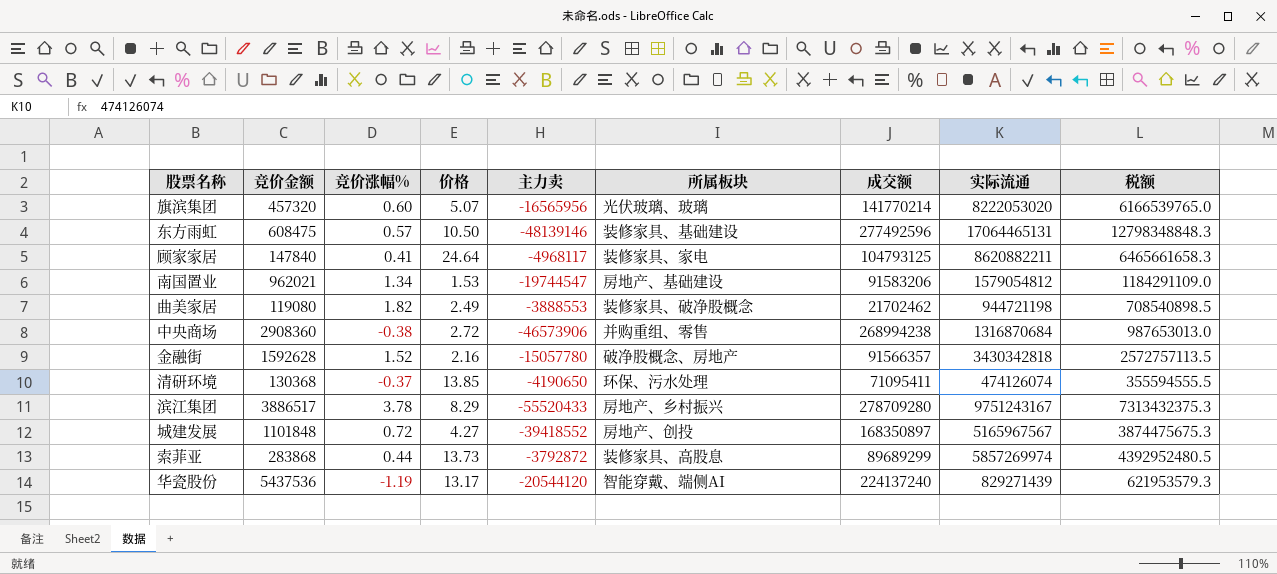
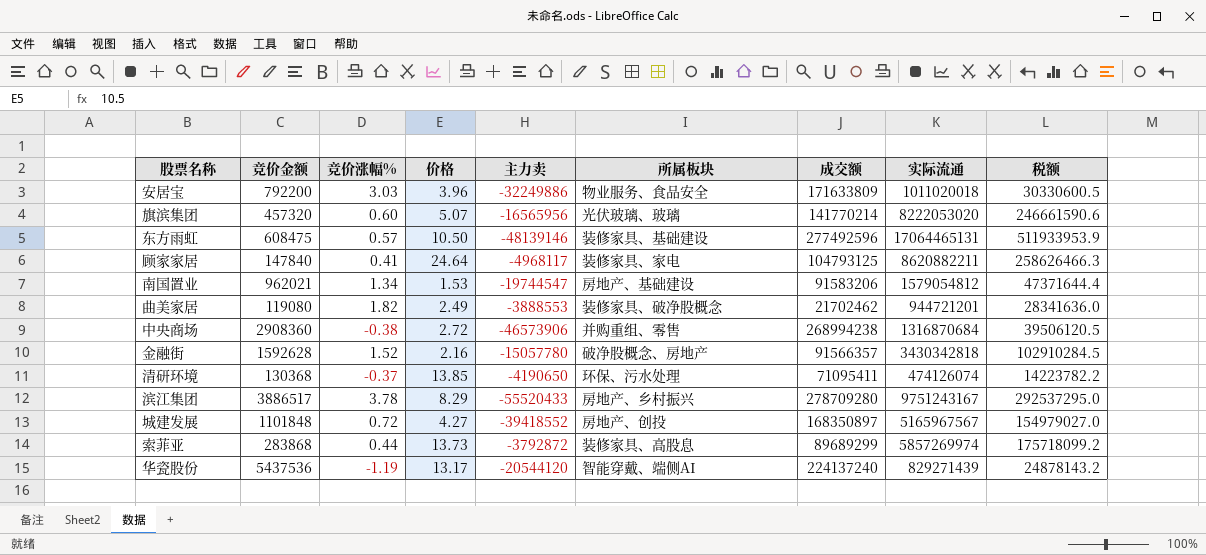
column 税额 | formula: [实际流通] * 0.75 -> [实际流通] * 0.03
row 安居宝: none -> 792200 | 3.03 | 3.96 | -32249886 | 物业服务、食品安全 | 171633809 | 1011020018 | 30330600.5
曲美家居 | 实际流通: 944721198 -> 944721201

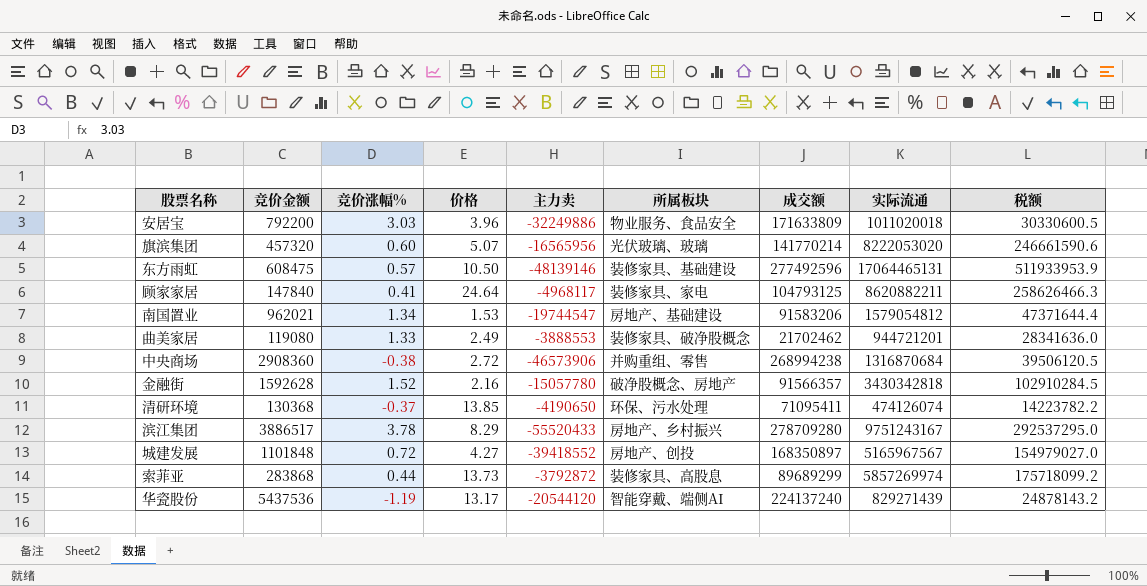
曲美家居 | 竞价涨幅%: 1.82 -> 1.33

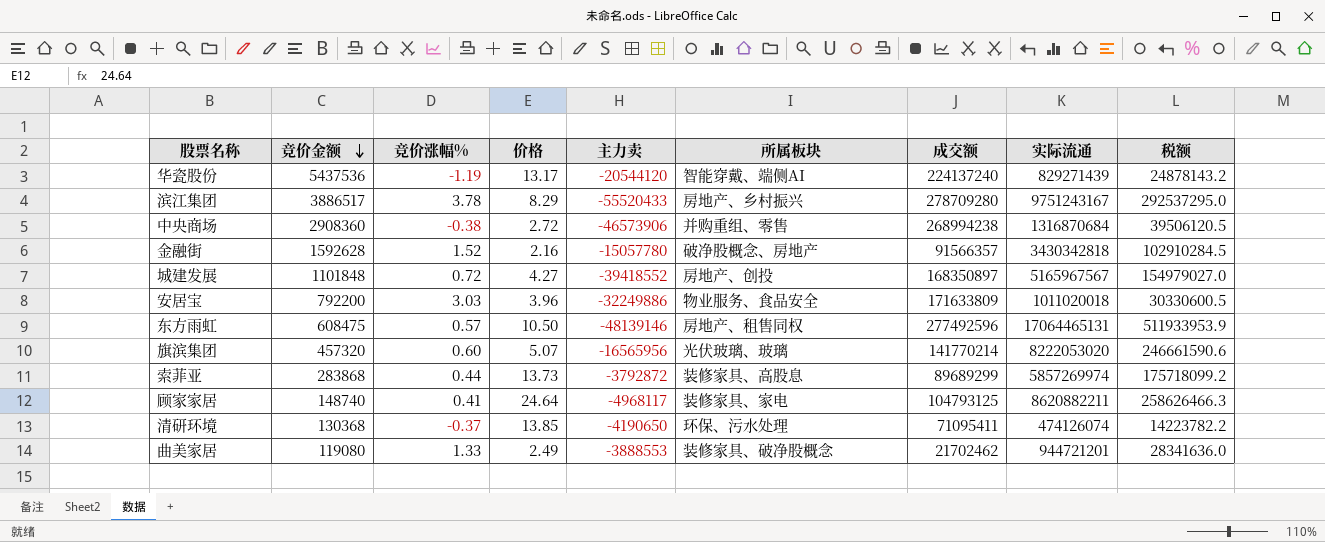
row order: none -> 竞价金额 descending
row 南国置业: 962021 | 1.34 | 1.53 | -19744547 | 房地产、基础建设 | 91583206 | 1579054812 | 47371644.4 -> none
东方雨虹 | 所属板块: 装修家具、基础建设 -> 房地产、租售同权
顾家家居 | 竞价金额: 147840 -> 148740

